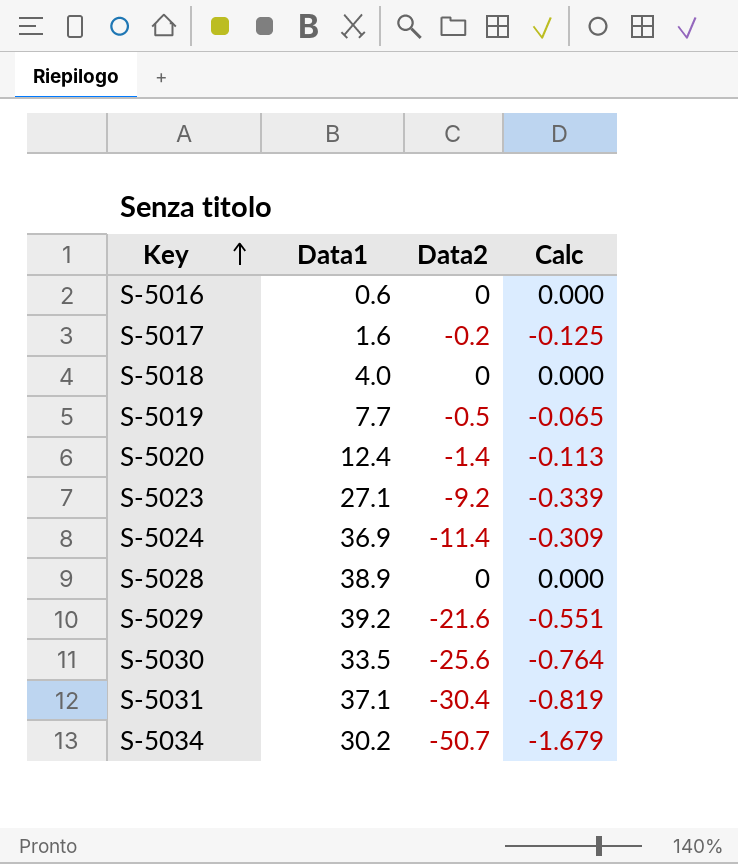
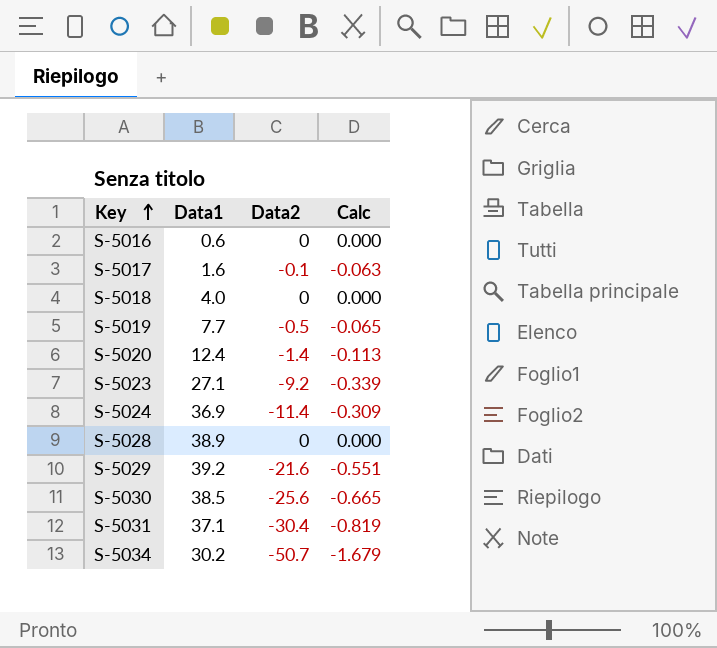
S-5017 | Data2: -0.2 -> -0.1
S-5017 | Calc: -0.125 -> -0.063
S-5030 | Data1: 33.5 -> 38.5
S-5030 | Calc: -0.764 -> -0.665

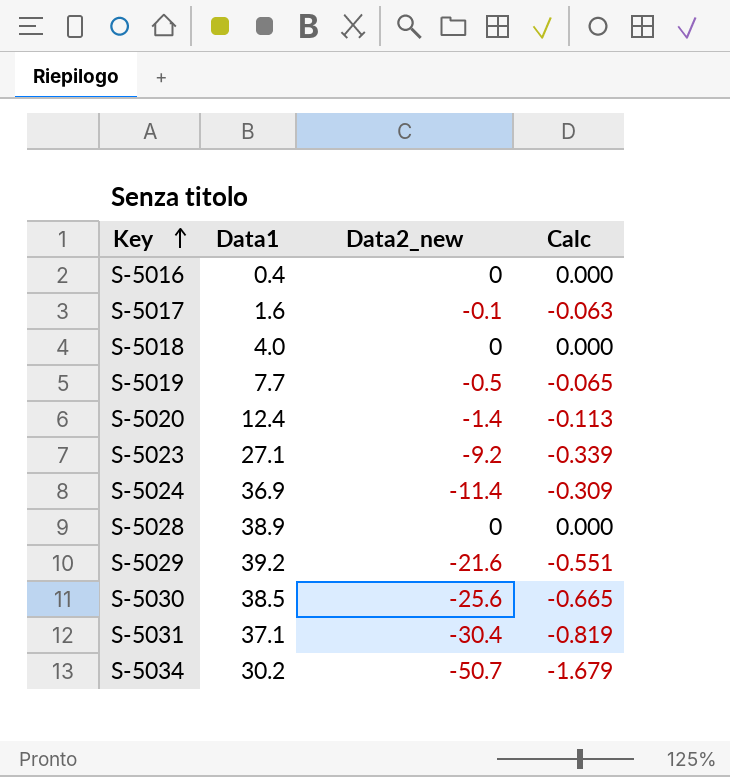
column name: Data2 -> Data2_new
S-5016 | Data1: 0.6 -> 0.4

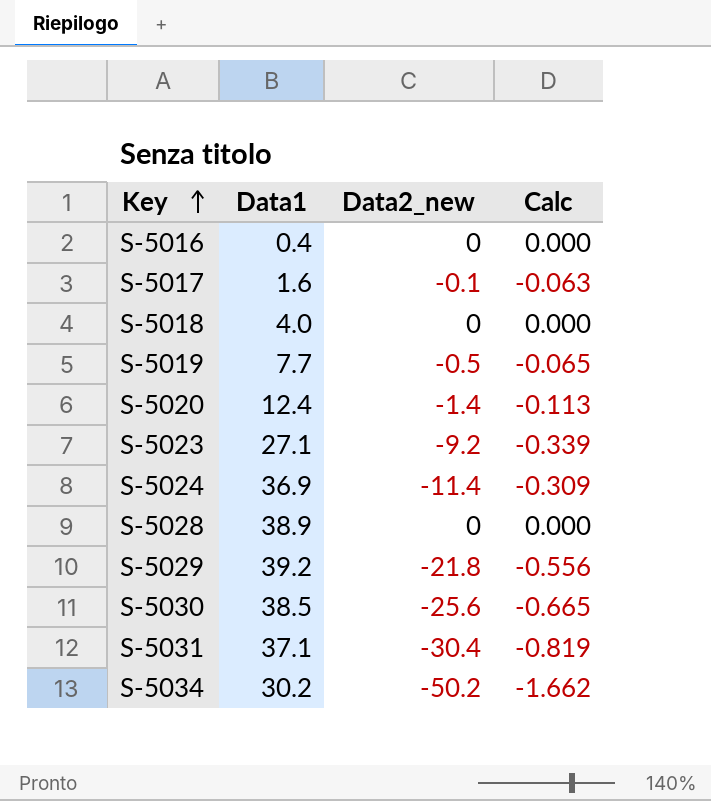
S-5029 | Data2_new: -21.6 -> -21.8
S-5029 | Calc: -0.551 -> -0.556
S-5034 | Data2_new: -50.7 -> -50.2
S-5034 | Calc: -1.679 -> -1.662

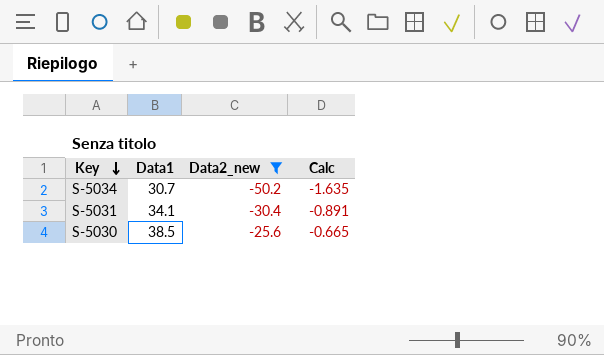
filter: none -> Data2_new <= -25.6
row order: Key ascending -> Key descending
S-5034 | Data1: 30.2 -> 30.7
S-5034 | Calc: -1.662 -> -1.635
S-5031 | Data1: 37.1 -> 34.1
S-5031 | Calc: -0.819 -> -0.891

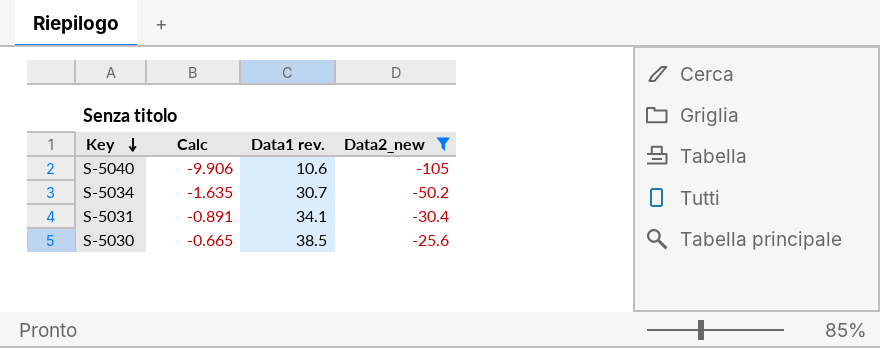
column Calc | position: 4 -> 2
column name: Data1 -> Data1 rev.
row S-5040: none -> -9.906 | 10.6 | -105

